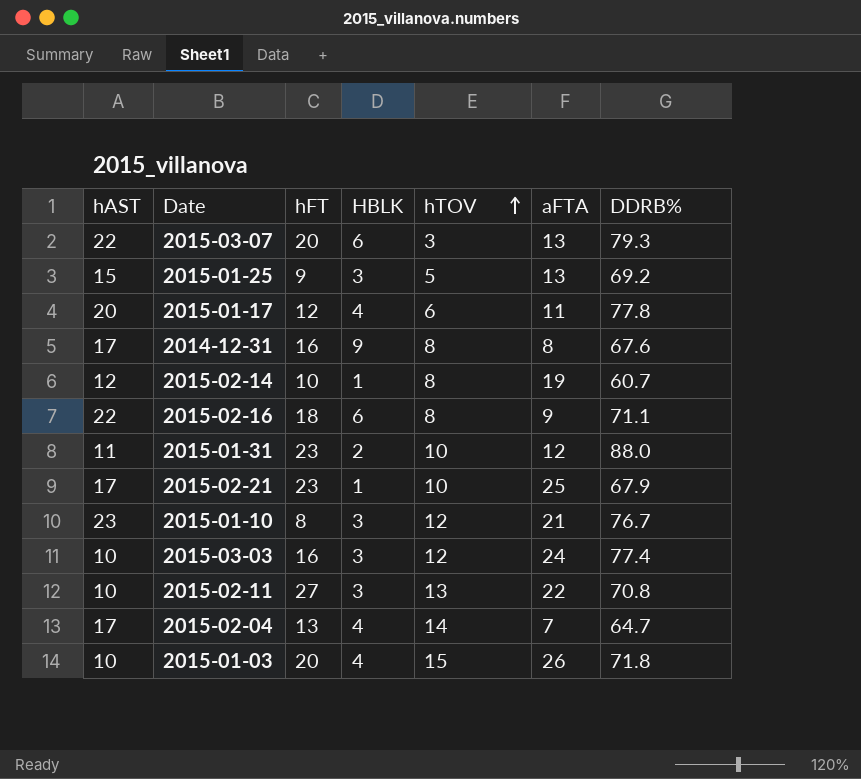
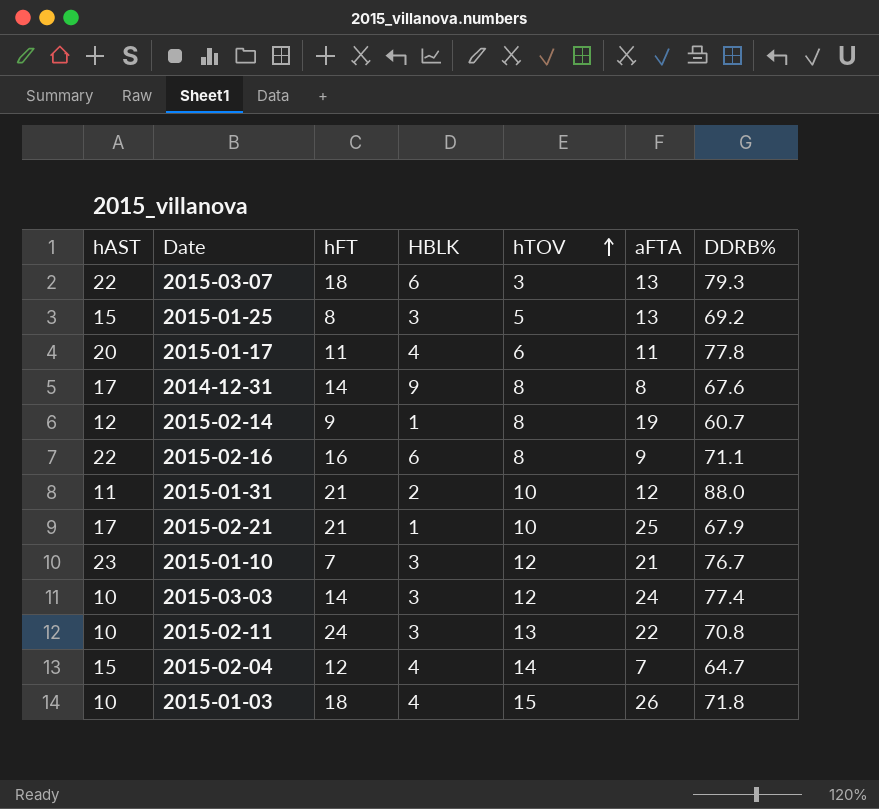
2015-03-07 | hFT: 20 -> 18
2015-01-25 | hFT: 9 -> 8
2015-01-17 | hFT: 12 -> 11
2014-12-31 | hFT: 16 -> 14
2015-02-14 | hFT: 10 -> 9
2015-02-16 | hFT: 18 -> 16
2015-01-31 | hFT: 23 -> 21
2015-02-21 | hFT: 23 -> 21
2015-01-10 | hFT: 8 -> 7
2015-03-03 | hFT: 16 -> 14
2015-02-11 | hFT: 27 -> 24
2015-02-04 | hAST: 17 -> 15
2015-02-04 | hFT: 13 -> 12
2015-01-03 | hFT: 20 -> 18

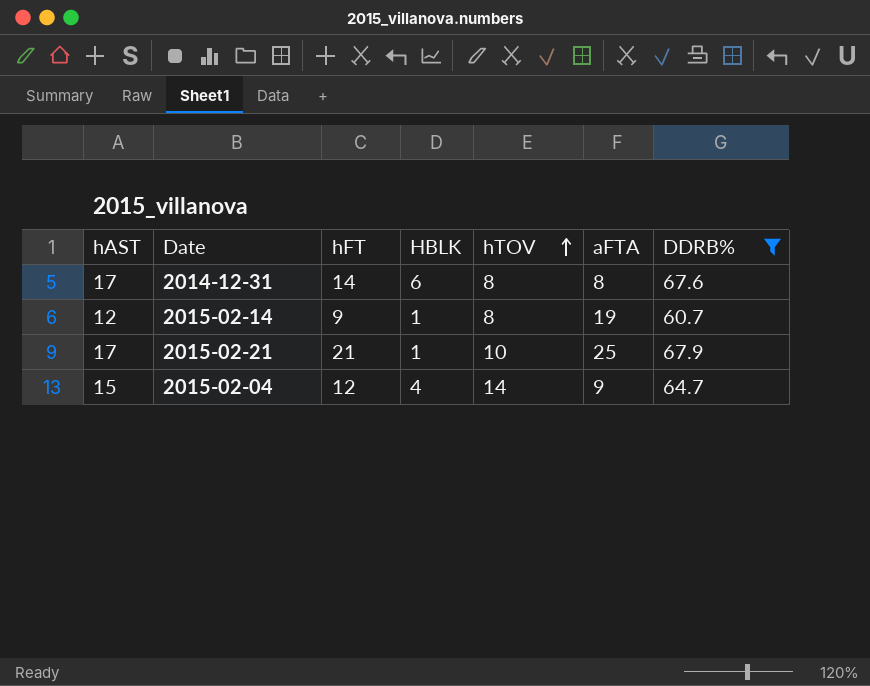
filter: none -> DDRB% <= 67.9
2014-12-31 | HBLK: 9 -> 6
2015-02-04 | aFTA: 7 -> 9

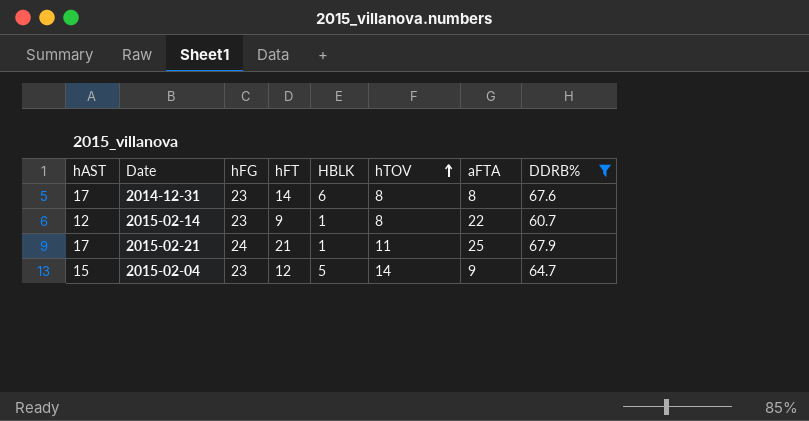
column hFG | position: none -> 3
2015-02-14 | aFTA: 19 -> 22
2015-02-21 | hTOV: 10 -> 11
2015-02-04 | HBLK: 4 -> 5

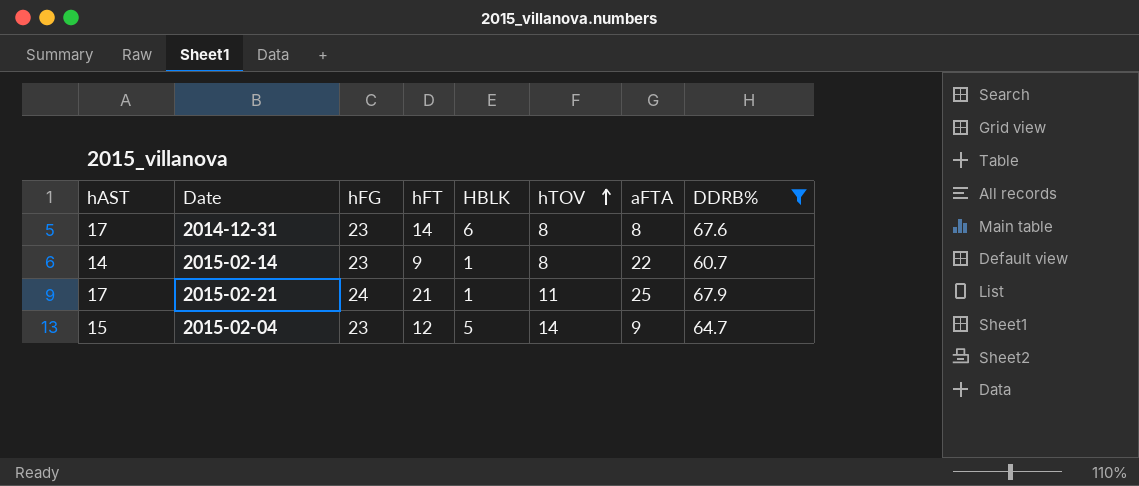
2015-02-14 | hAST: 12 -> 14

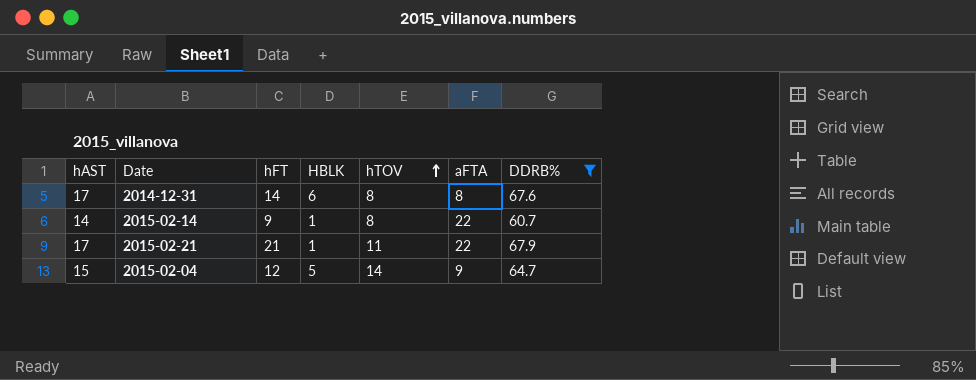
column hFG | position: 3 -> none
2015-02-21 | aFTA: 25 -> 22

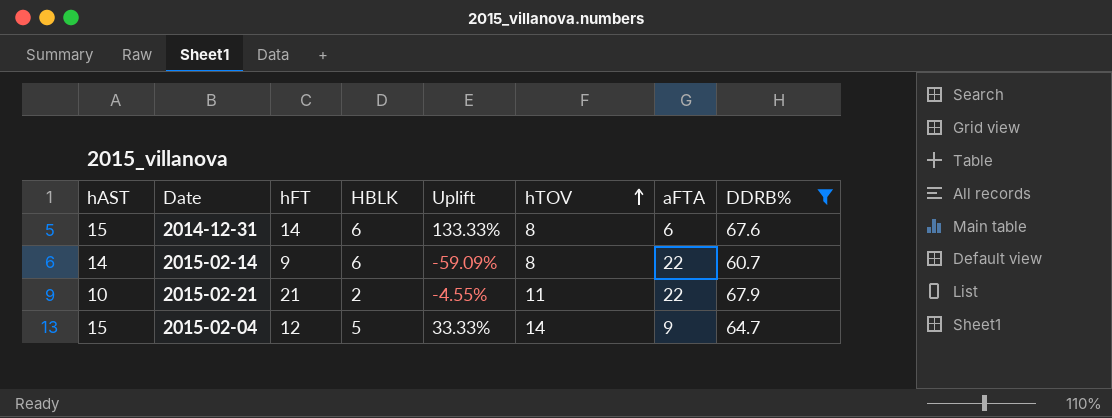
column Uplift | formula: none -> ([hFT] - [aFTA]) / [aFTA]
2014-12-31 | hAST: 17 -> 15
2014-12-31 | aFTA: 8 -> 6
2015-02-14 | HBLK: 1 -> 6
2015-02-21 | hAST: 17 -> 10
2015-02-21 | HBLK: 1 -> 2

